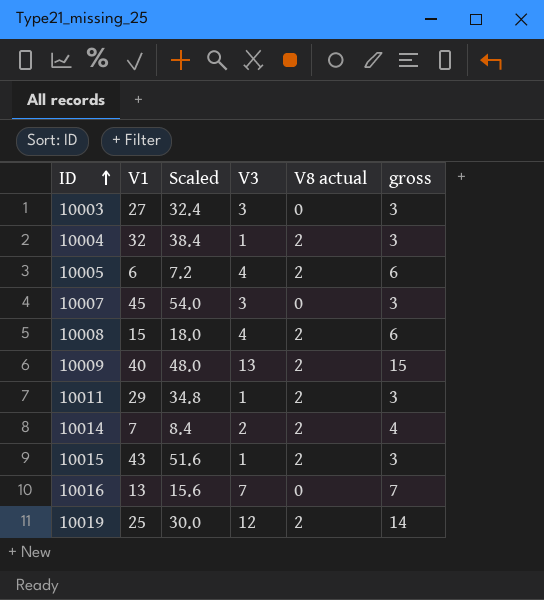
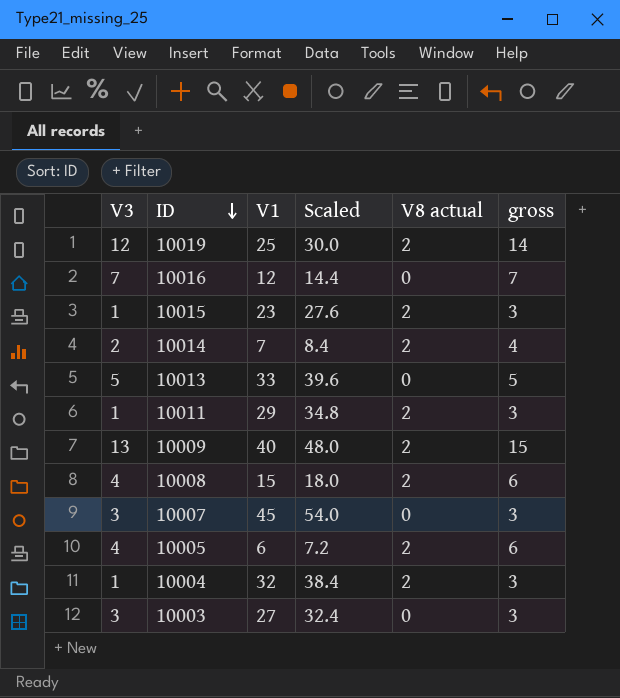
row order: ID ascending -> ID descending
column V3 | position: 4 -> 1
10016 | V1: 13 -> 12
10016 | Scaled: 15.6 -> 14.4
10015 | V1: 43 -> 23
10015 | Scaled: 51.6 -> 27.6
row 10013: none -> 5 | 33 | 39.6 | 0 | 5

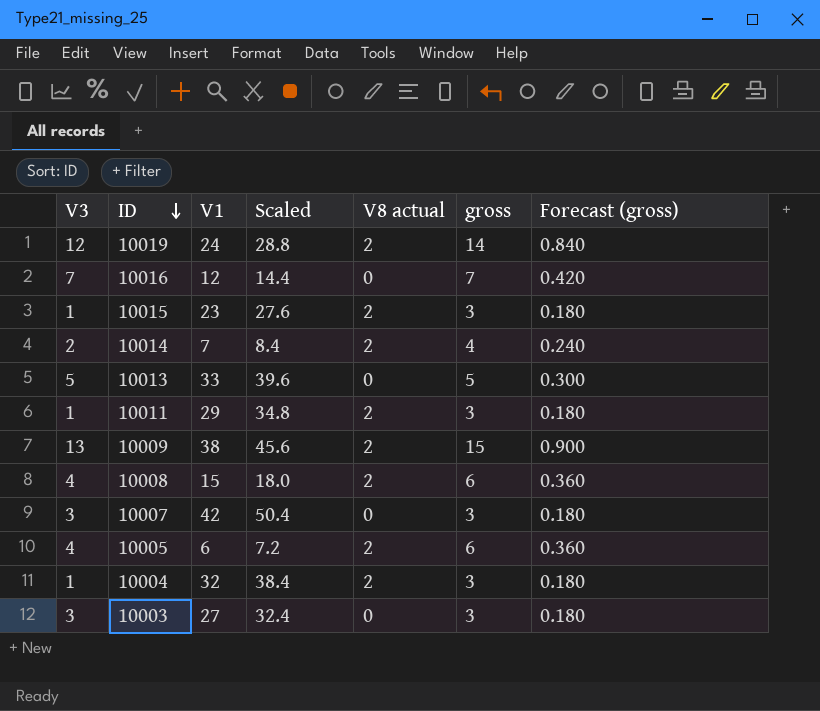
column Forecast (gross) | formula: none -> [gross] * 0.06
10019 | V1: 25 -> 24
10019 | Scaled: 30.0 -> 28.8
10009 | V1: 40 -> 38
10009 | Scaled: 48.0 -> 45.6
10007 | V1: 45 -> 42
10007 | Scaled: 54.0 -> 50.4

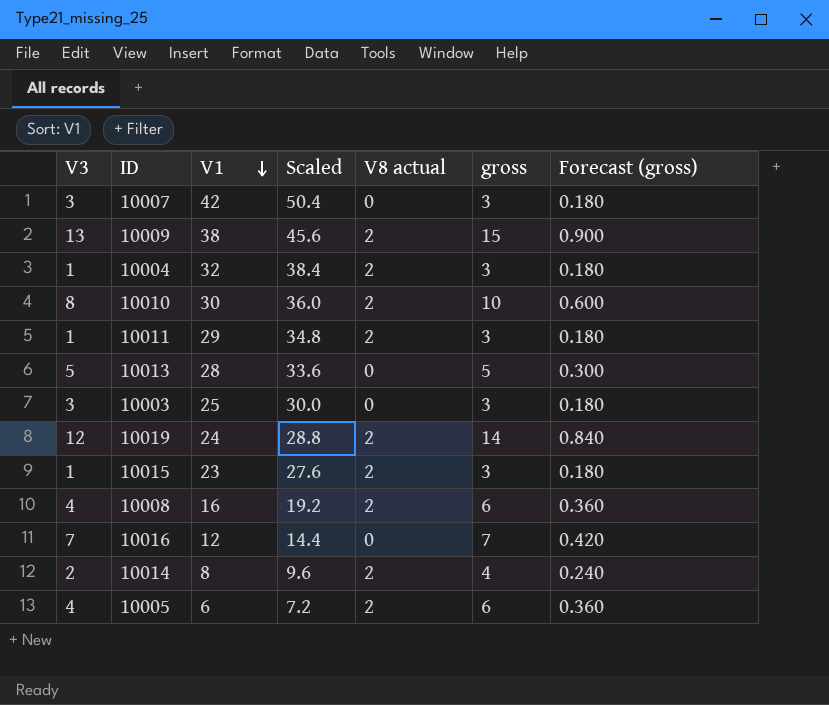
row order: ID descending -> V1 descending
row 10010: none -> 8 | 30 | 36.0 | 2 | 10 | 0.600
10013 | V1: 33 -> 28
10013 | Scaled: 39.6 -> 33.6
10003 | V1: 27 -> 25
10003 | Scaled: 32.4 -> 30.0
10008 | V1: 15 -> 16
10008 | Scaled: 18.0 -> 19.2
10014 | V1: 7 -> 8
10014 | Scaled: 8.4 -> 9.6

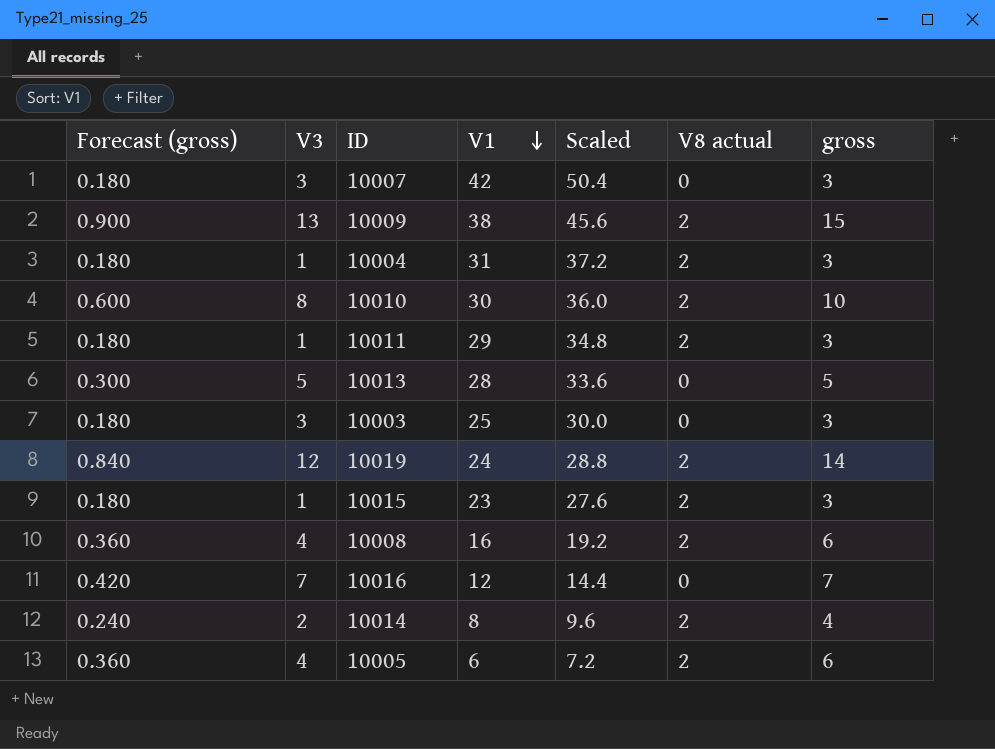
column Forecast (gross) | position: 7 -> 1
10004 | V1: 32 -> 31
10004 | Scaled: 38.4 -> 37.2

